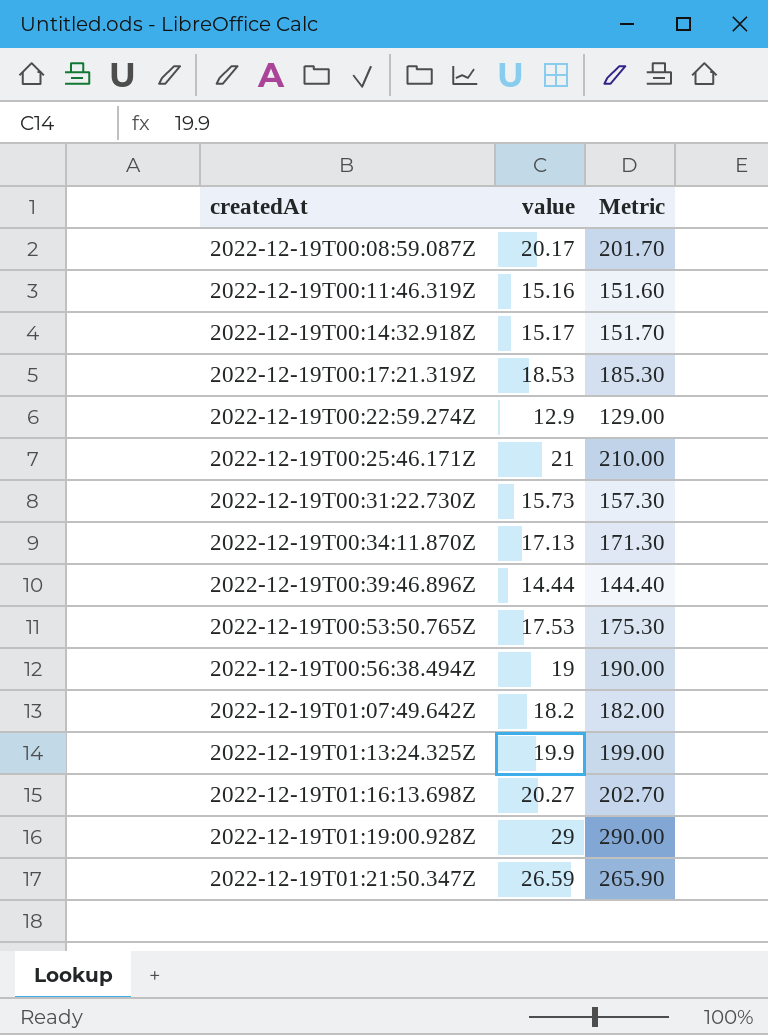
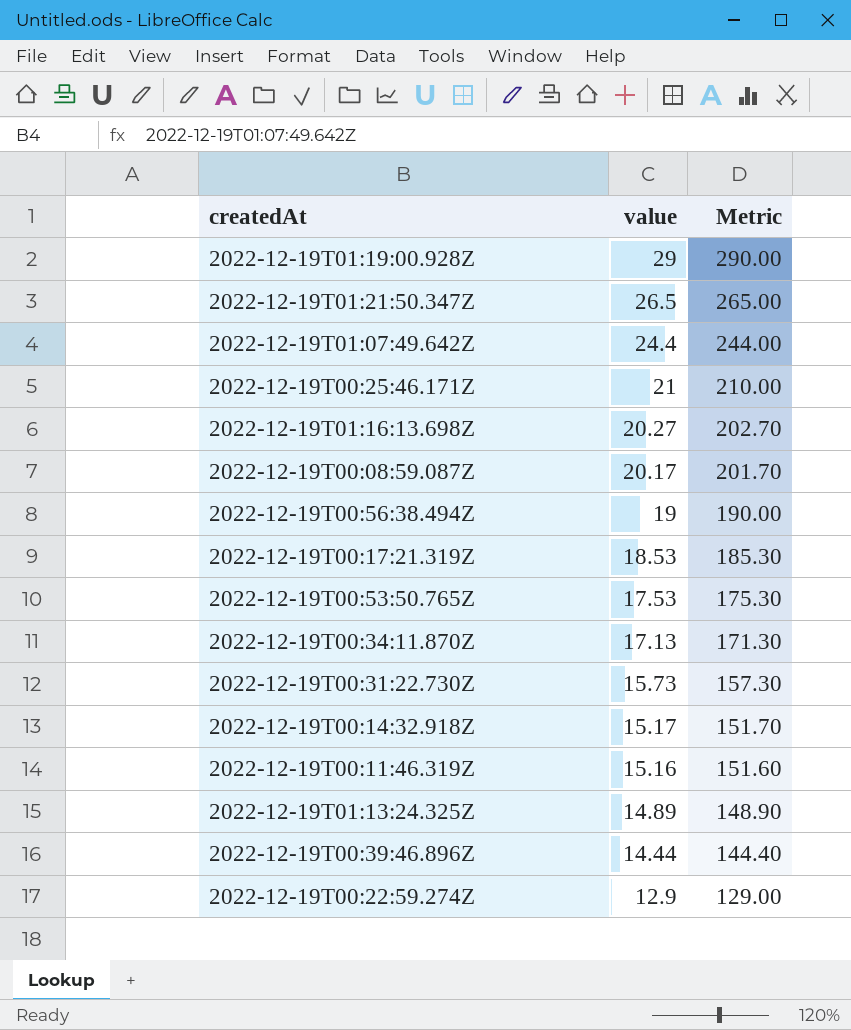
row order: createdAt ascending -> value descending
2022-12-19T01:21:50.347Z | value: 26.59 -> 26.5
2022-12-19T01:21:50.347Z | Metric: 265.90 -> 265.00
2022-12-19T01:07:49.642Z | value: 18.2 -> 24.4
2022-12-19T01:07:49.642Z | Metric: 182.00 -> 244.00
2022-12-19T01:13:24.325Z | value: 19.9 -> 14.89
2022-12-19T01:13:24.325Z | Metric: 199.00 -> 148.90

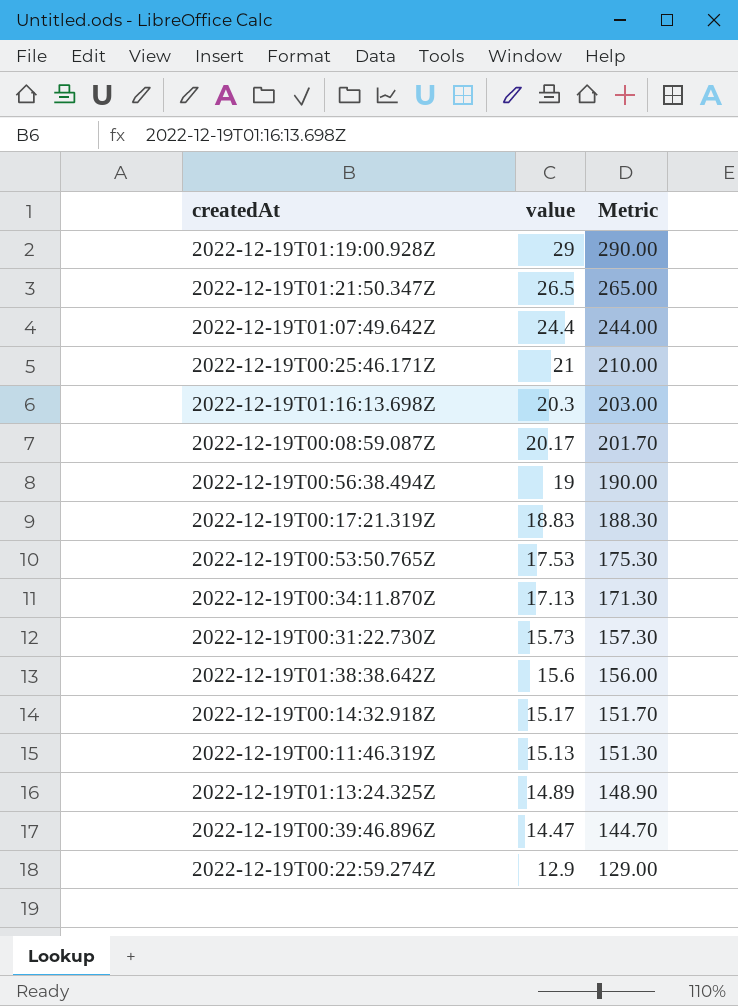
2022-12-19T01:16:13.698Z | value: 20.27 -> 20.3
2022-12-19T01:16:13.698Z | Metric: 202.70 -> 203.00
2022-12-19T00:17:21.319Z | value: 18.53 -> 18.83
2022-12-19T00:17:21.319Z | Metric: 185.30 -> 188.30
row 2022-12-19T01:38:38.642Z: none -> 15.6 | 156.00
2022-12-19T00:11:46.319Z | value: 15.16 -> 15.13
2022-12-19T00:11:46.319Z | Metric: 151.60 -> 151.30
2022-12-19T00:39:46.896Z | value: 14.44 -> 14.47
2022-12-19T00:39:46.896Z | Metric: 144.40 -> 144.70

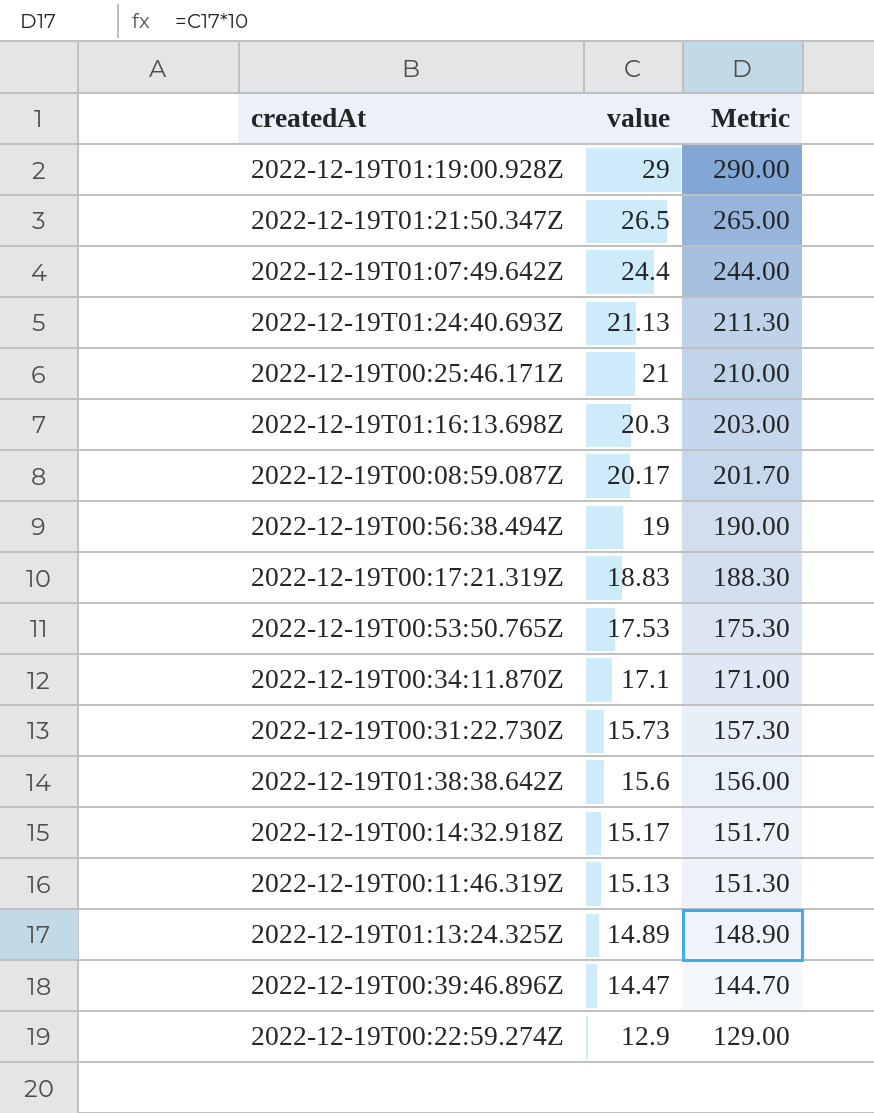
row 2022-12-19T01:24:40.693Z: none -> 21.13 | 211.30
2022-12-19T00:34:11.870Z | value: 17.13 -> 17.1
2022-12-19T00:34:11.870Z | Metric: 171.30 -> 171.00

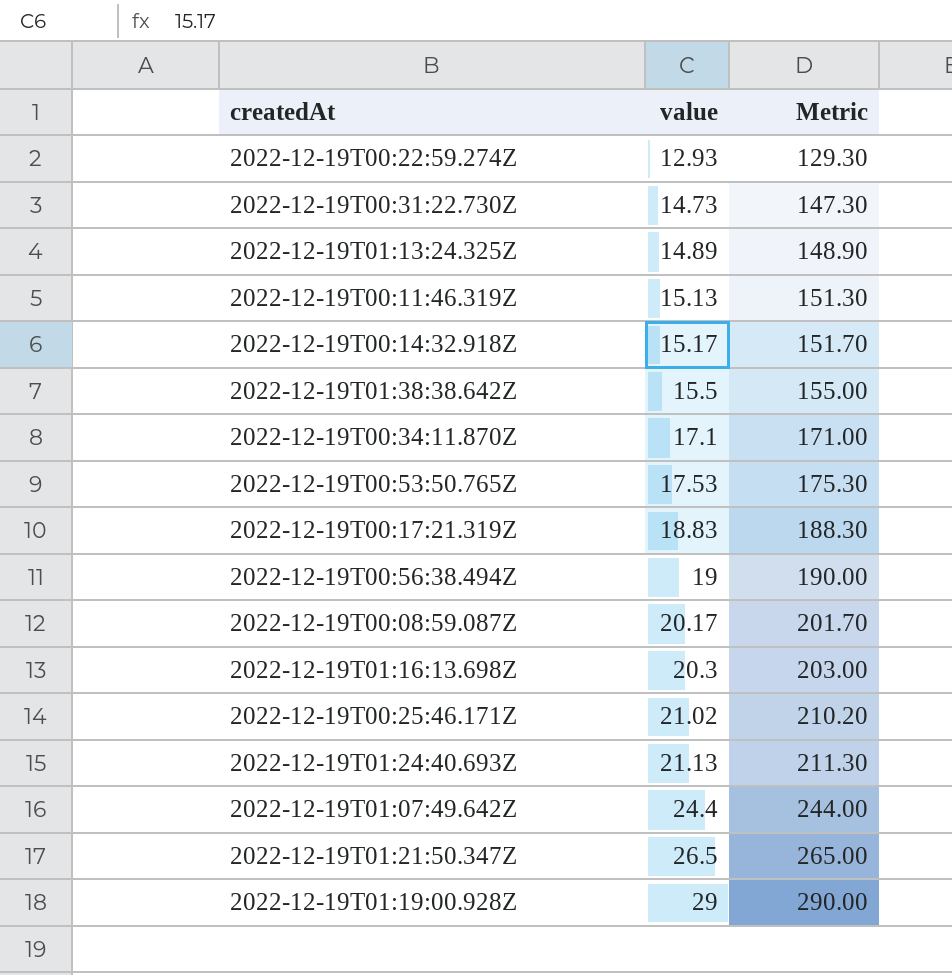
row order: value descending -> value ascending
row 2022-12-19T00:39:46.896Z: 14.47 | 144.70 -> none
2022-12-19T00:22:59.274Z | value: 12.9 -> 12.93
2022-12-19T00:22:59.274Z | Metric: 129.00 -> 129.30
2022-12-19T00:31:22.730Z | value: 15.73 -> 14.73
2022-12-19T00:31:22.730Z | Metric: 157.30 -> 147.30
2022-12-19T01:38:38.642Z | value: 15.6 -> 15.5
2022-12-19T01:38:38.642Z | Metric: 156.00 -> 155.00
2022-12-19T00:25:46.171Z | value: 21 -> 21.02
2022-12-19T00:25:46.171Z | Metric: 210.00 -> 210.20

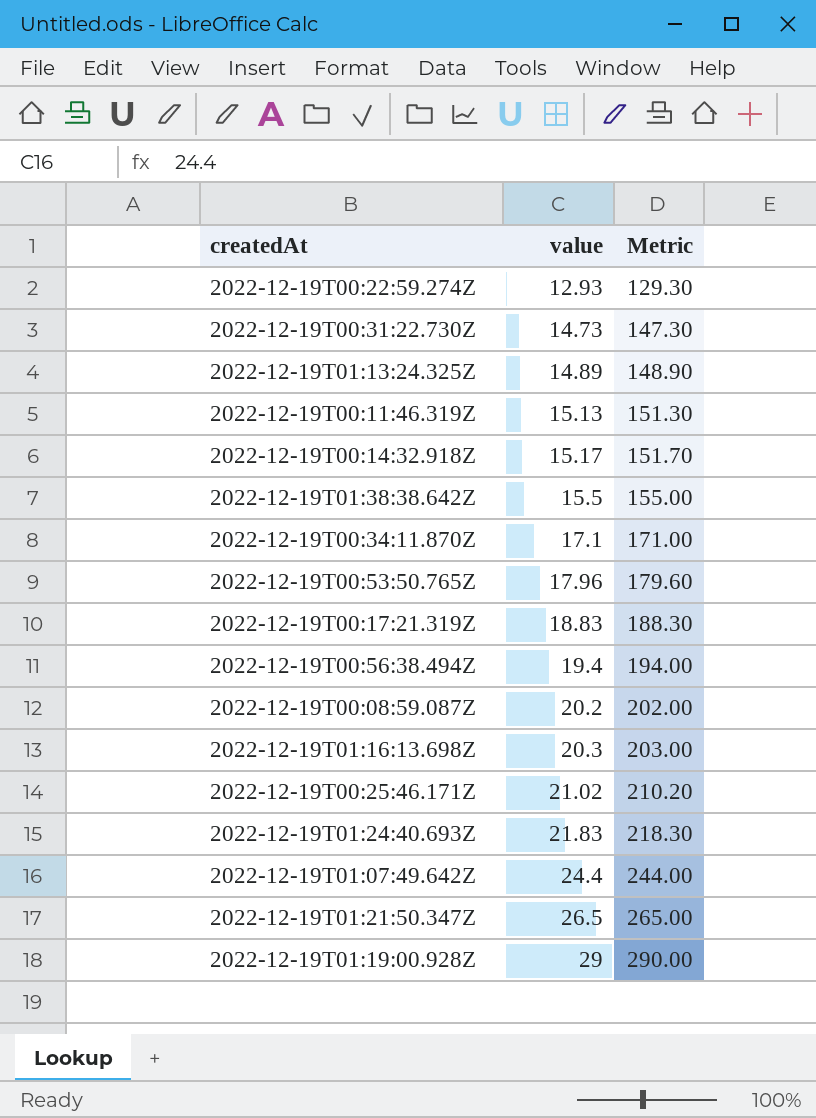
2022-12-19T00:53:50.765Z | value: 17.53 -> 17.96
2022-12-19T00:53:50.765Z | Metric: 175.30 -> 179.60
2022-12-19T00:56:38.494Z | value: 19 -> 19.4
2022-12-19T00:56:38.494Z | Metric: 190.00 -> 194.00
2022-12-19T00:08:59.087Z | value: 20.17 -> 20.2
2022-12-19T00:08:59.087Z | Metric: 201.70 -> 202.00
2022-12-19T01:24:40.693Z | value: 21.13 -> 21.83
2022-12-19T01:24:40.693Z | Metric: 211.30 -> 218.30

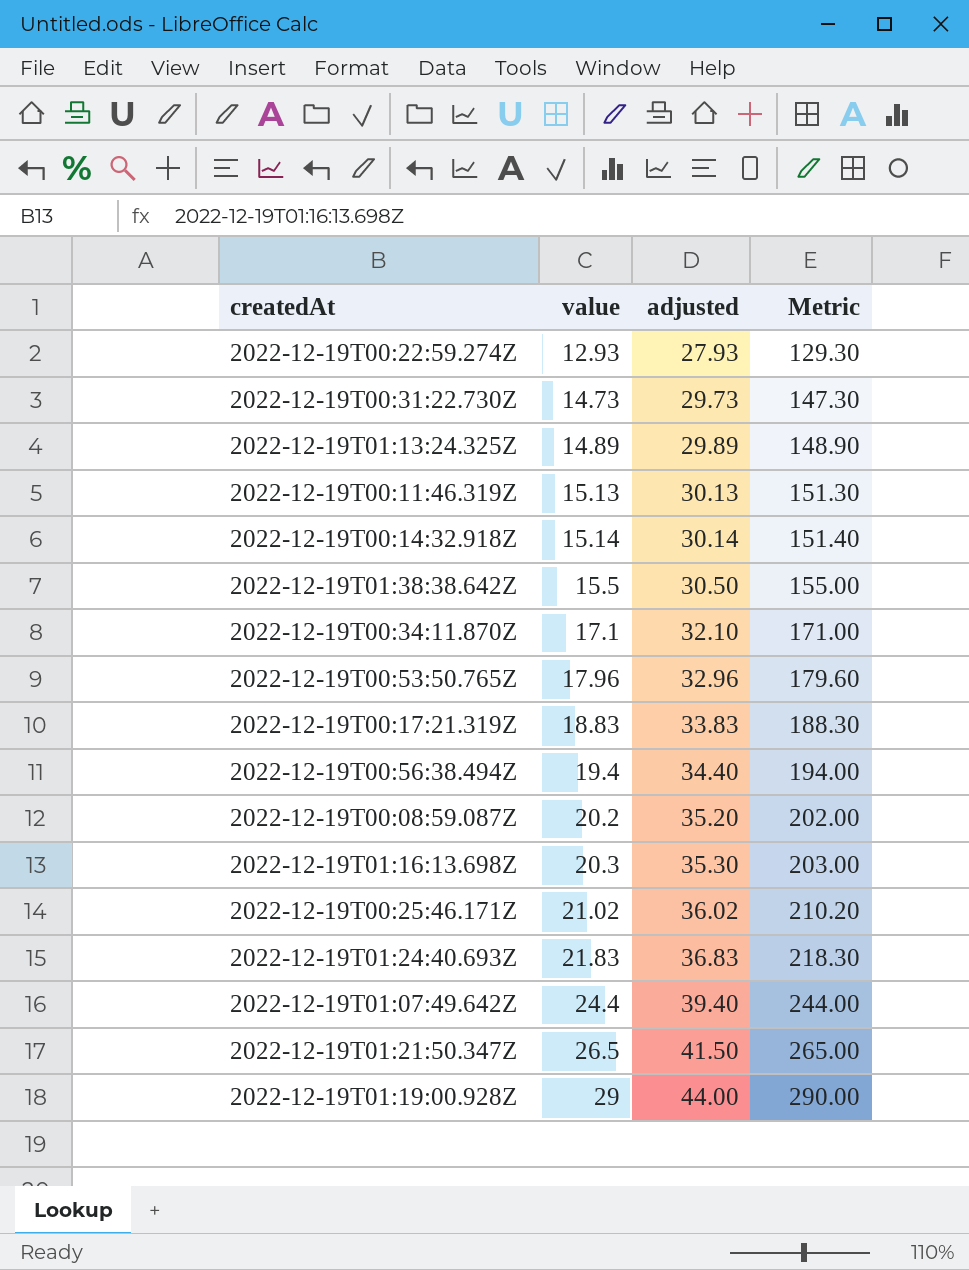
column adjusted | formula: none -> [value] + 15
2022-12-19T00:14:32.918Z | value: 15.17 -> 15.14
2022-12-19T00:14:32.918Z | Metric: 151.70 -> 151.40

